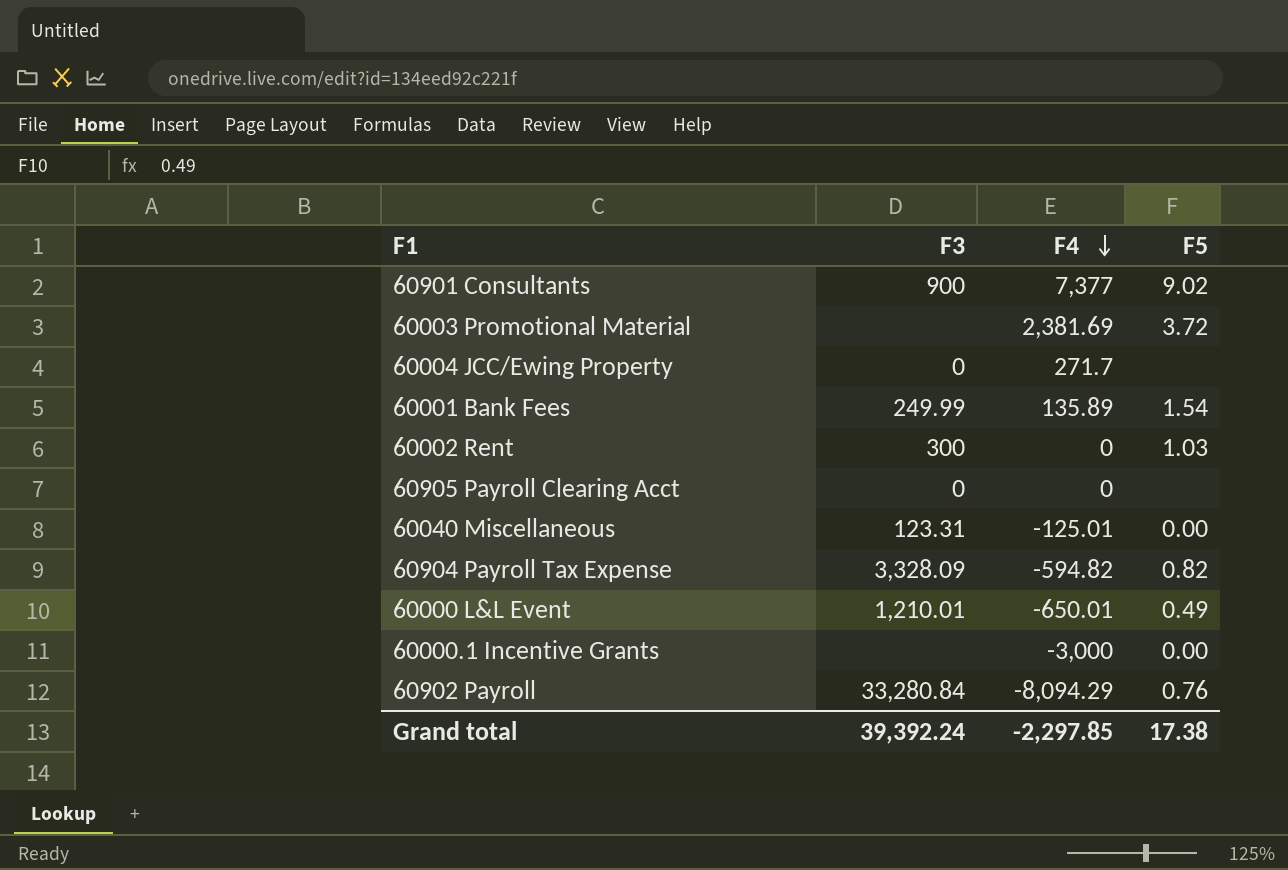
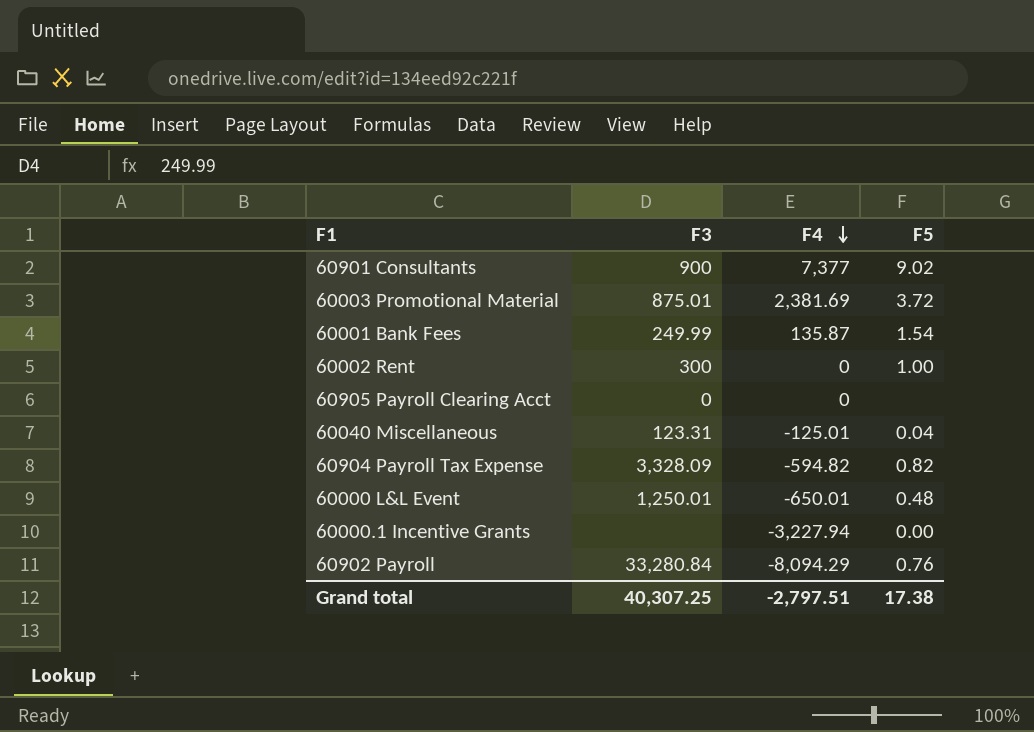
row 60004 JCC/Ewing Property: 0 | 271.7 | none -> none
60003 Promotional Material | F3: none -> 875.01
60001 Bank Fees | F4: 135.89 -> 135.87
60002 Rent | F5: 1.03 -> 1.00
60040 Miscellaneous | F5: 0.00 -> 0.04
60000 L&L Event | F3: 1,210.01 -> 1,250.01
60000 L&L Event | F5: 0.49 -> 0.48
60000.1 Incentive Grants | F4: -3,000 -> -3,227.94
Grand total | F3: 39,392.24 -> 40,307.25
Grand total | F4: -2,297.85 -> -2,797.51

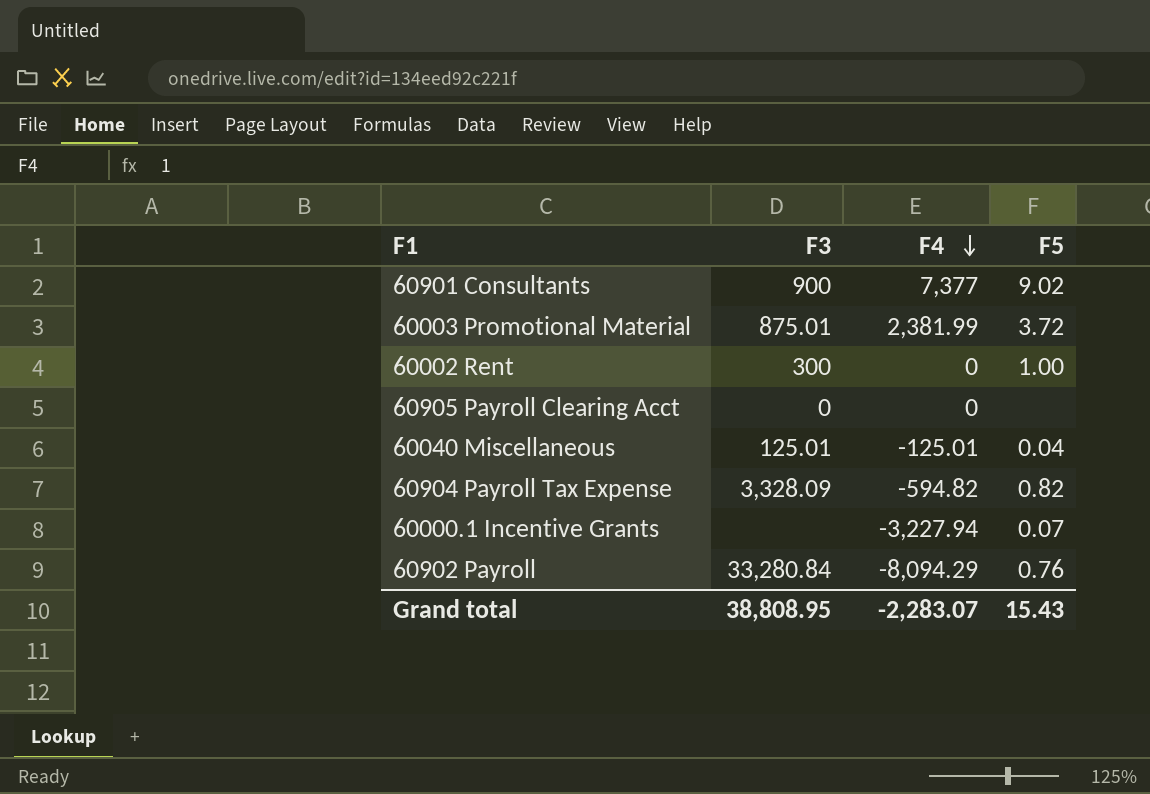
row 60001 Bank Fees: 249.99 | 135.87 | 1.54 -> none
row 60000 L&L Event: 1,250.01 | -650.01 | 0.48 -> none
60003 Promotional Material | F4: 2,381.69 -> 2,381.99
60040 Miscellaneous | F3: 123.31 -> 125.01
60000.1 Incentive Grants | F5: 0.00 -> 0.07
Grand total | F3: 40,307.25 -> 38,808.95
Grand total | F4: -2,797.51 -> -2,283.07
Grand total | F5: 17.38 -> 15.43

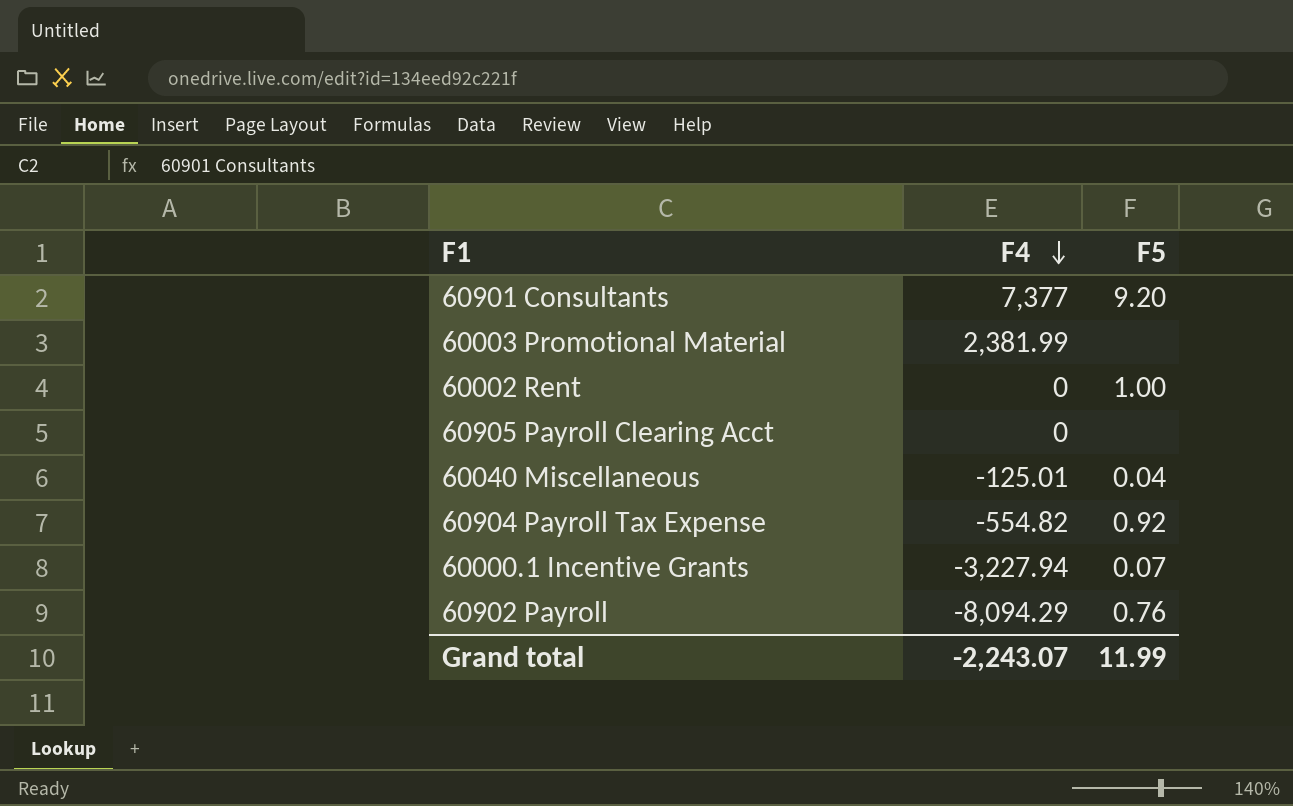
column F3 | position: 2 -> none
60901 Consultants | F5: 9.02 -> 9.20
60003 Promotional Material | F5: 3.72 -> none
60904 Payroll Tax Expense | F4: -594.82 -> -554.82
60904 Payroll Tax Expense | F5: 0.82 -> 0.92
Grand total | F4: -2,283.07 -> -2,243.07
Grand total | F5: 15.43 -> 11.99

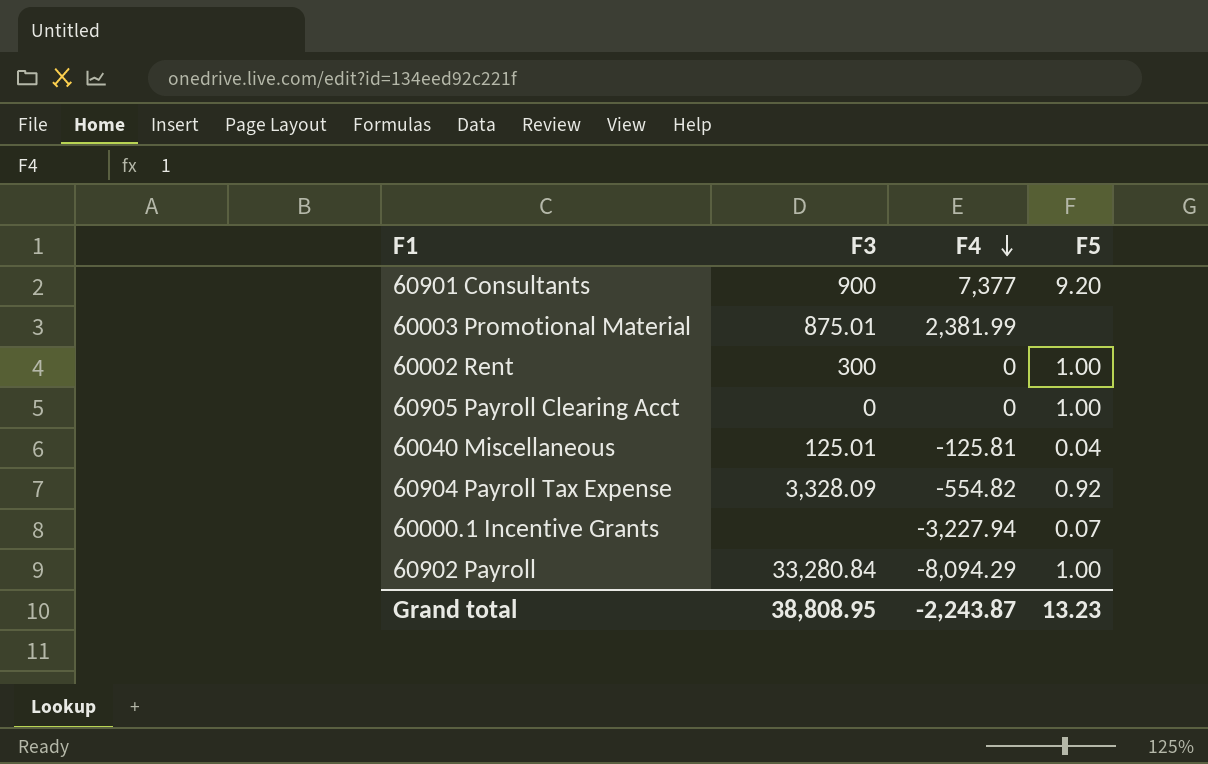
column F3 | position: none -> 2
60905 Payroll Clearing Acct | F5: none -> 1.00
60040 Miscellaneous | F4: -125.01 -> -125.81
60902 Payroll | F5: 0.76 -> 1.00
Grand total | F4: -2,243.07 -> -2,243.87
Grand total | F5: 11.99 -> 13.23

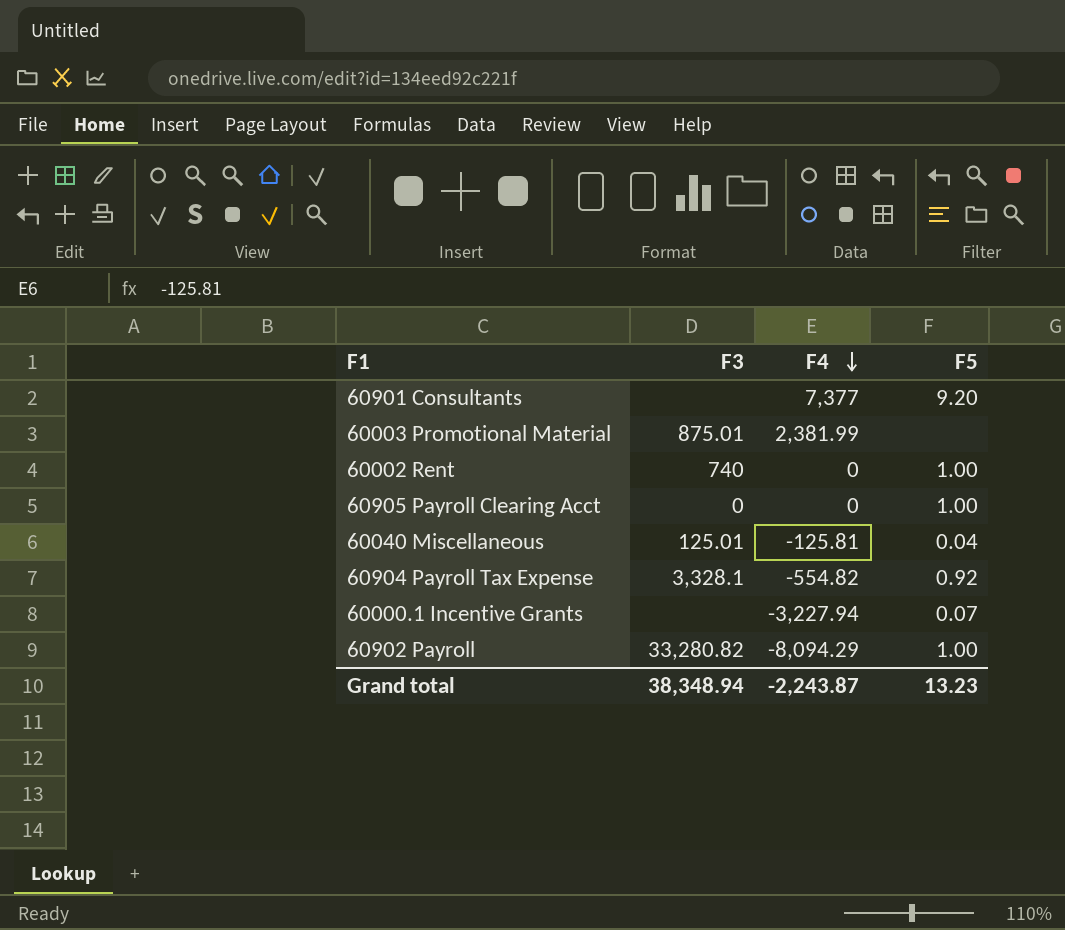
60901 Consultants | F3: 900 -> none
60002 Rent | F3: 300 -> 740
60904 Payroll Tax Expense | F3: 3,328.09 -> 3,328.1
60902 Payroll | F3: 33,280.84 -> 33,280.82
Grand total | F3: 38,808.95 -> 38,348.94

